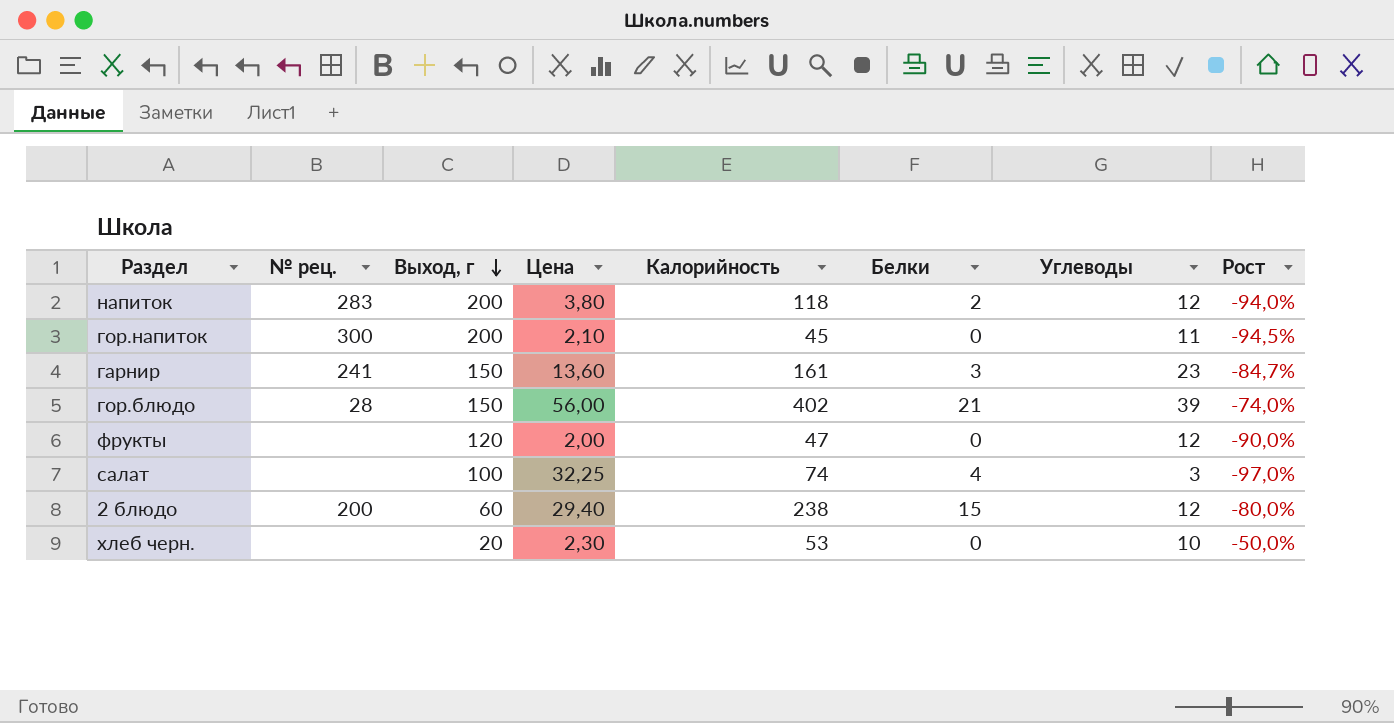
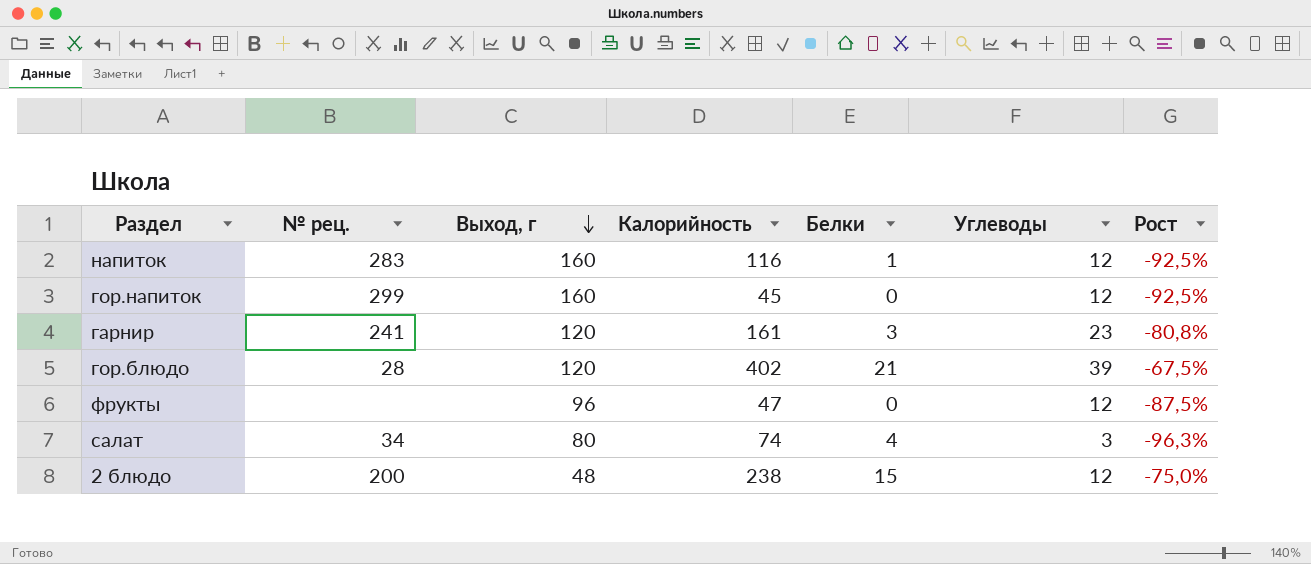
column Цена | position: 4 -> none
row хлеб черн.: none | 20 | 2,30 | 53 | 0 | 10 | -50,0% -> none
напиток | Выход, г: 200 -> 160
напиток | Калорийность: 118 -> 116
напиток | Белки: 2 -> 1
напиток | Рост: -94,0% -> -92,5%
гор.напиток | № рец.: 300 -> 299
гор.напиток | Выход, г: 200 -> 160
гор.напиток | Углеводы: 11 -> 12
гор.напиток | Рост: -94,5% -> -92,5%
гарнир | Выход, г: 150 -> 120
гарнир | Рост: -84,7% -> -80,8%
гор.блюдо | Выход, г: 150 -> 120
гор.блюдо | Рост: -74,0% -> -67,5%
фрукты | Выход, г: 120 -> 96
фрукты | Рост: -90,0% -> -87,5%
салат | № рец.: none -> 34
салат | Выход, г: 100 -> 80
салат | Рост: -97,0% -> -96,3%
2 блюдо | Выход, г: 60 -> 48
2 блюдо | Рост: -80,0% -> -75,0%

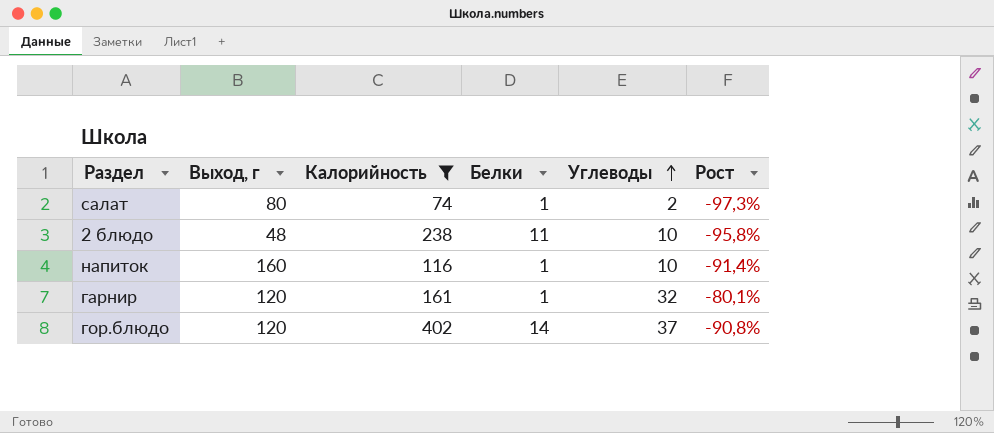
filter: none -> Калорийность >= 74
row order: Выход, г descending -> Углеводы ascending
column № рец. | position: 2 -> none
column Рост | formula: ([Углеводы] - [Выход, г]) / [Выход, г] -> ([Углеводы] - [Калорийность]) / [Калорийность]
салат | Белки: 4 -> 1
салат | Углеводы: 3 -> 2
2 блюдо | Белки: 15 -> 11
2 блюдо | Углеводы: 12 -> 10
напиток | Углеводы: 12 -> 10
гарнир | Белки: 3 -> 1
гарнир | Углеводы: 23 -> 32
гор.блюдо | Белки: 21 -> 14
гор.блюдо | Углеводы: 39 -> 37

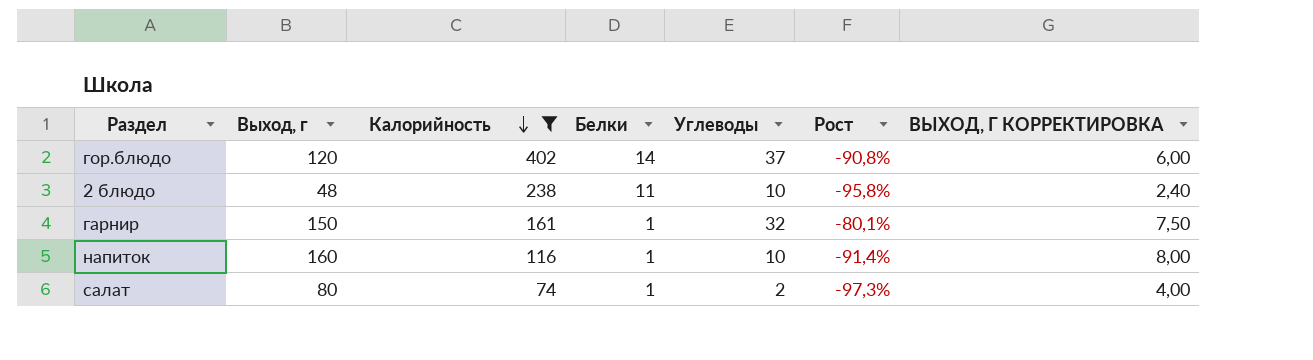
row order: Углеводы ascending -> Калорийность descending
column ВЫХОД, Г КОРРЕКТИРОВКА | formula: none -> [Выход, г] * 0,05
гарнир | Выход, г: 120 -> 150

